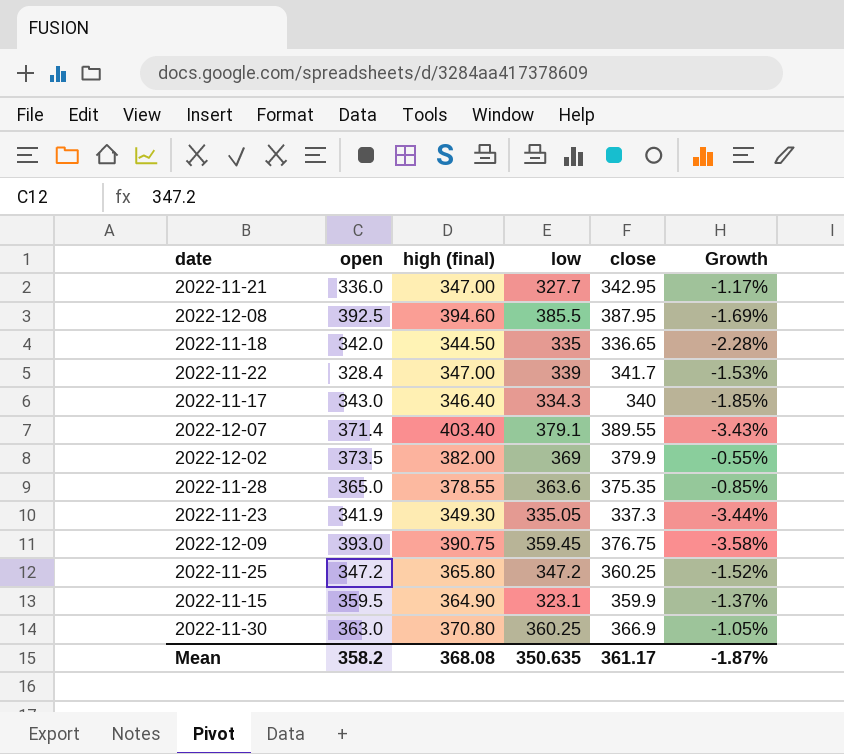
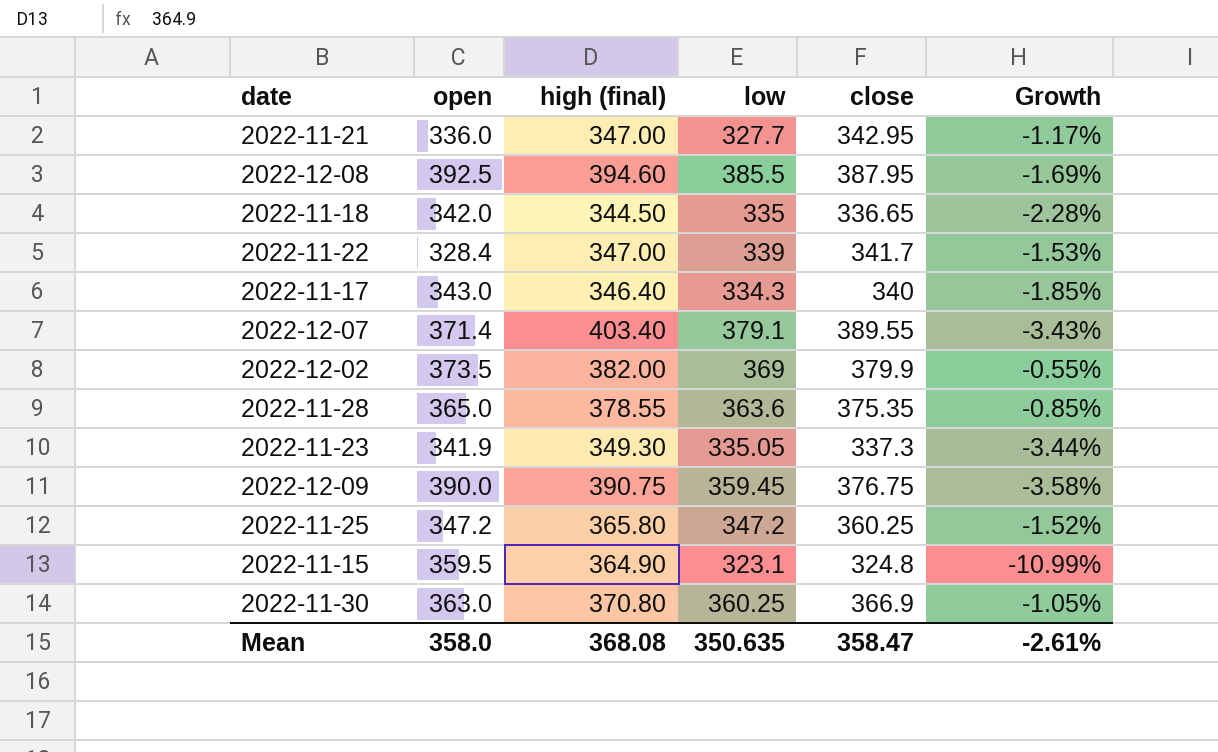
2022-12-09 | open: 393.0 -> 390.0
2022-11-15 | close: 359.9 -> 324.8
2022-11-15 | Growth: -1.37% -> -10.99%
Mean | open: 358.2 -> 358.0
Mean | close: 361.17 -> 358.47
Mean | Growth: -1.87% -> -2.61%

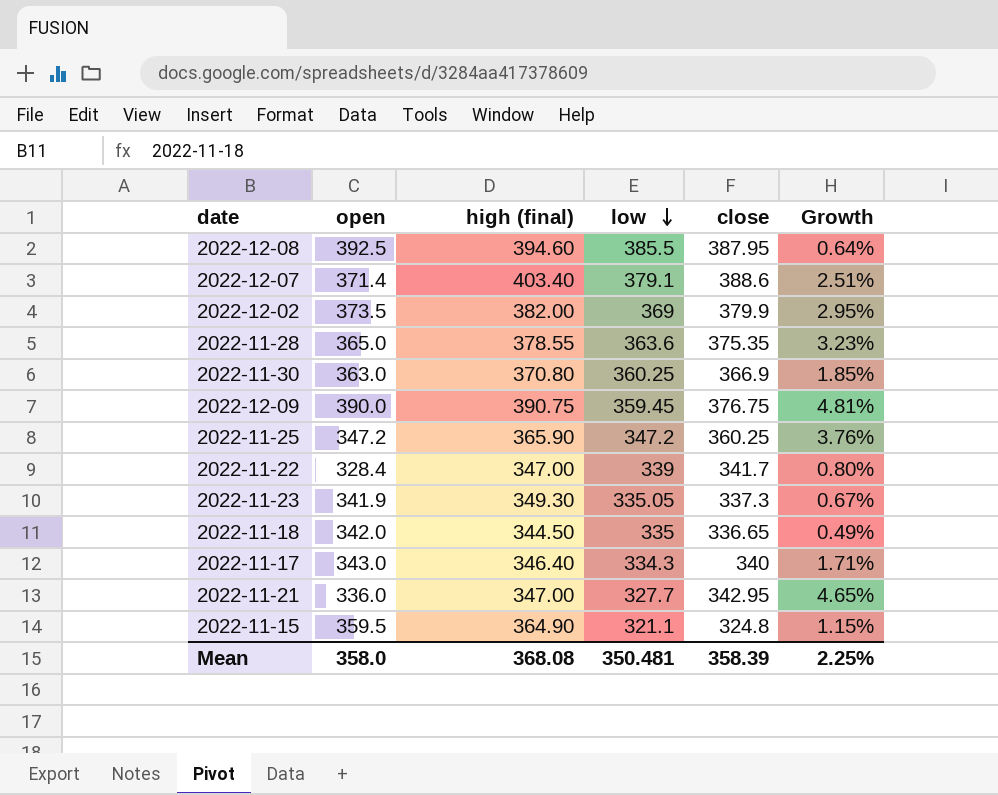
row order: none -> low descending
column Growth | formula: ([close] - [high (final)]) / [high (final)] -> ([close] - [low]) / [low]
2022-12-07 | close: 389.55 -> 388.6
2022-11-25 | high (final): 365.80 -> 365.90
2022-11-15 | low: 323.1 -> 321.1
Mean | low: 350.635 -> 350.481
Mean | close: 358.47 -> 358.39
Mean | Growth: -2.61% -> 2.25%

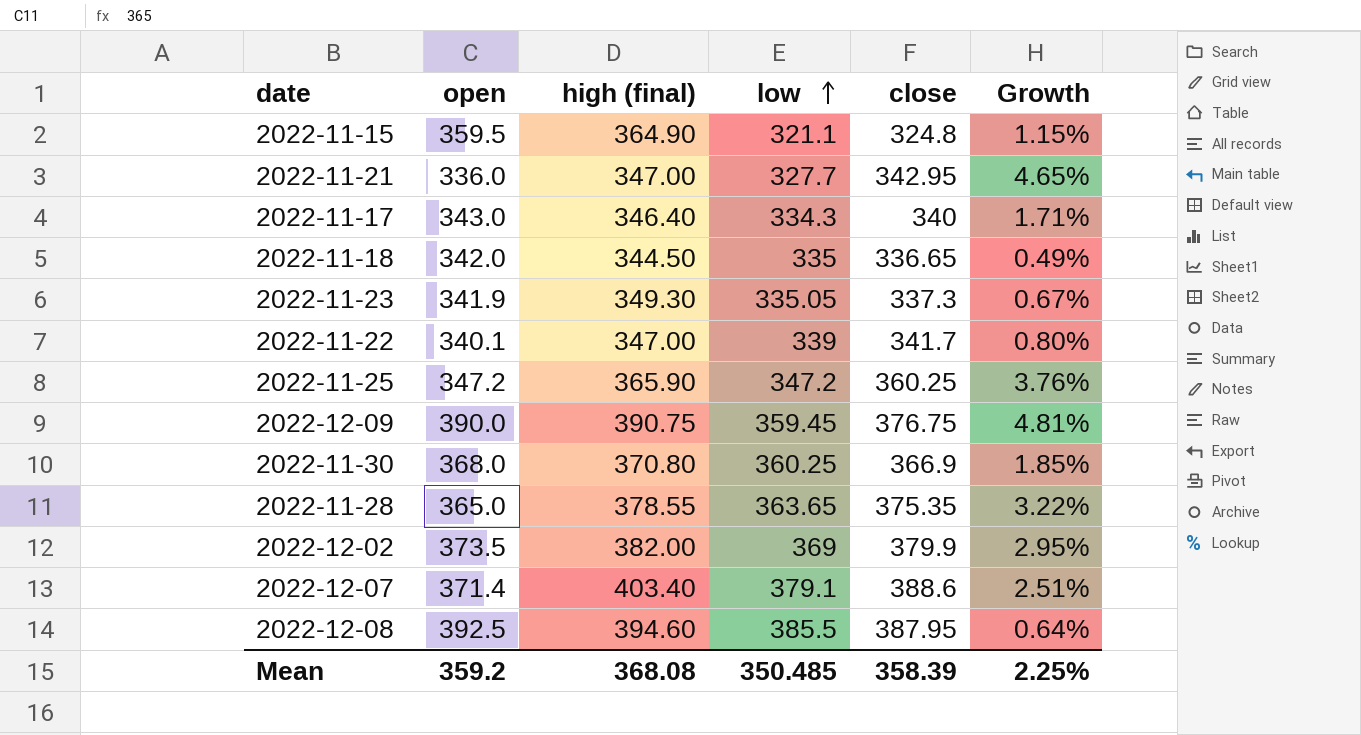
row order: low descending -> low ascending
2022-11-22 | open: 328.4 -> 340.1
2022-11-30 | open: 363.0 -> 368.0
2022-11-28 | low: 363.6 -> 363.65
2022-11-28 | Growth: 3.23% -> 3.22%
Mean | open: 358.0 -> 359.2
Mean | low: 350.481 -> 350.485

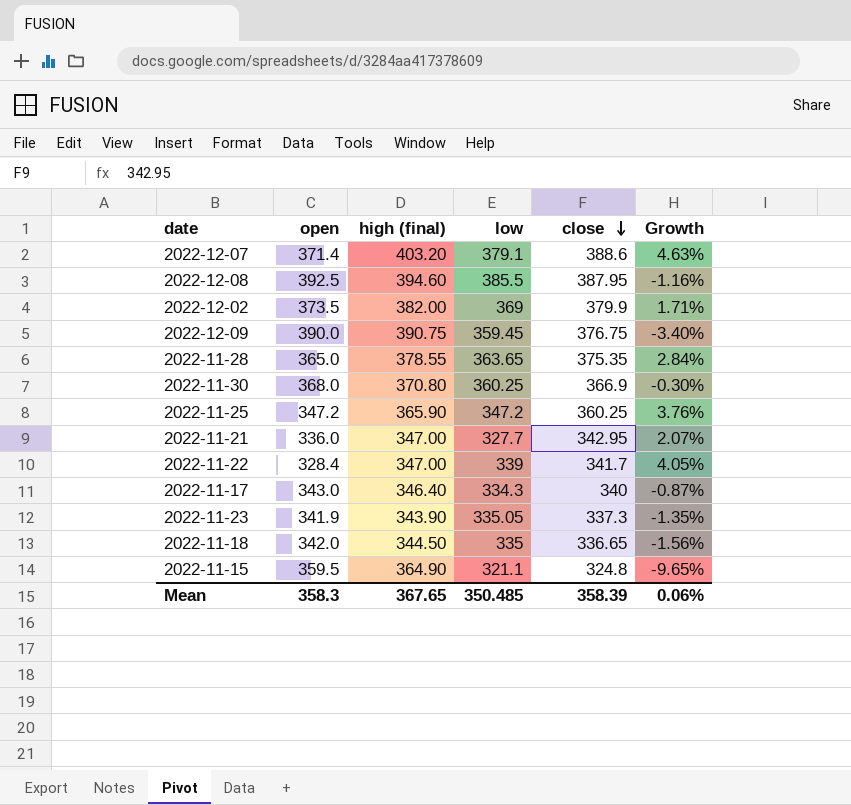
row order: low ascending -> close descending
column Growth | formula: ([close] - [low]) / [low] -> ([close] - [open]) / [open]
2022-12-07 | high (final): 403.40 -> 403.20
2022-11-22 | open: 340.1 -> 328.4
2022-11-23 | high (final): 349.30 -> 343.90
Mean | open: 359.2 -> 358.3
Mean | high (final): 368.08 -> 367.65
Mean | Growth: 2.25% -> 0.06%

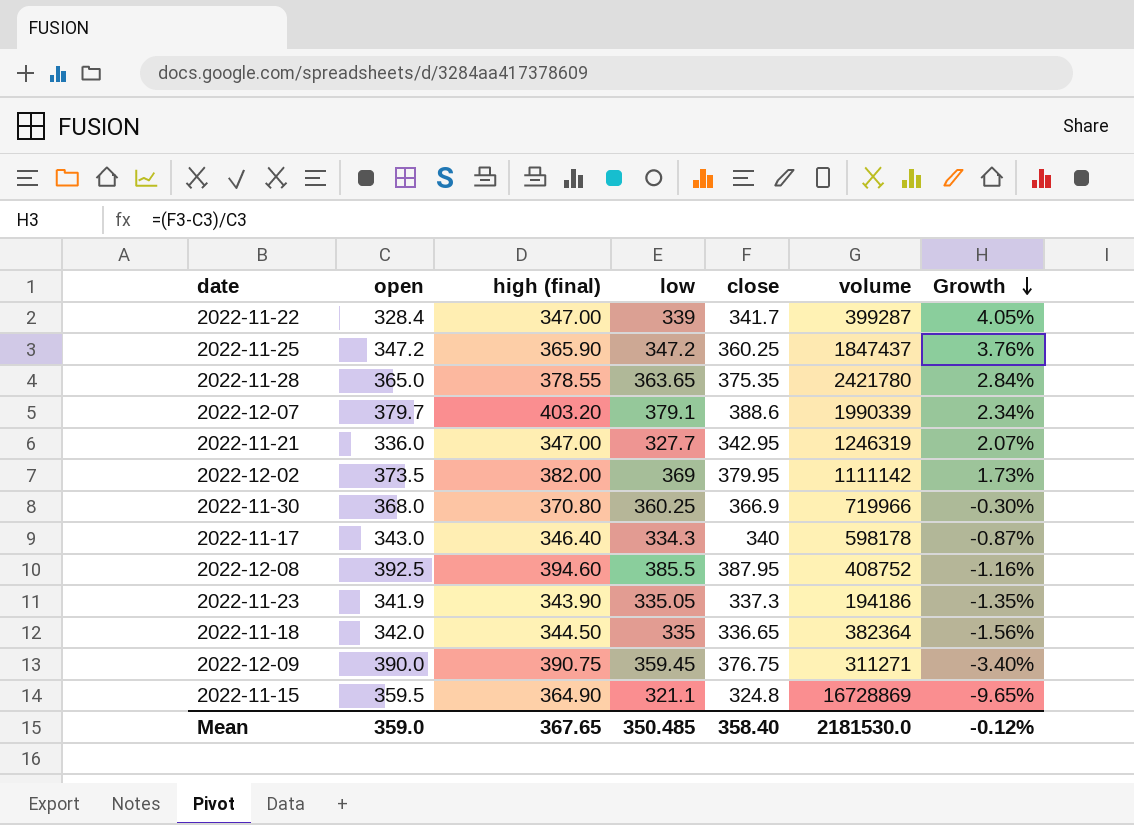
row order: close descending -> Growth descending
column volume | position: none -> 6
2022-12-07 | open: 371.4 -> 379.7
2022-12-07 | Growth: 4.63% -> 2.34%
2022-12-02 | close: 379.9 -> 379.95
2022-12-02 | Growth: 1.71% -> 1.73%
Mean | open: 358.3 -> 359.0
Mean | close: 358.39 -> 358.40
Mean | Growth: 0.06% -> -0.12%

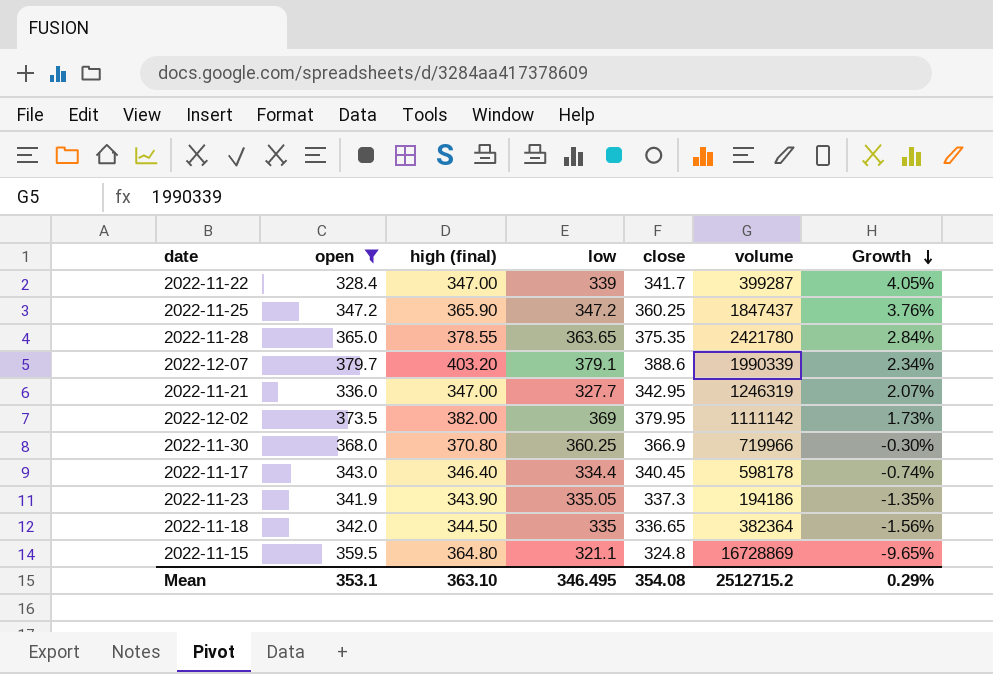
filter: none -> open <= 379.7
2022-11-17 | low: 334.3 -> 334.4
2022-11-17 | close: 340 -> 340.45
2022-11-17 | Growth: -0.87% -> -0.74%
2022-11-15 | high (final): 364.90 -> 364.80
Mean | open: 359.0 -> 353.1
Mean | high (final): 367.65 -> 363.10
Mean | low: 350.485 -> 346.495
Mean | close: 358.40 -> 354.08
Mean | volume: 2181530.0 -> 2512715.2
Mean | Growth: -0.12% -> 0.29%

